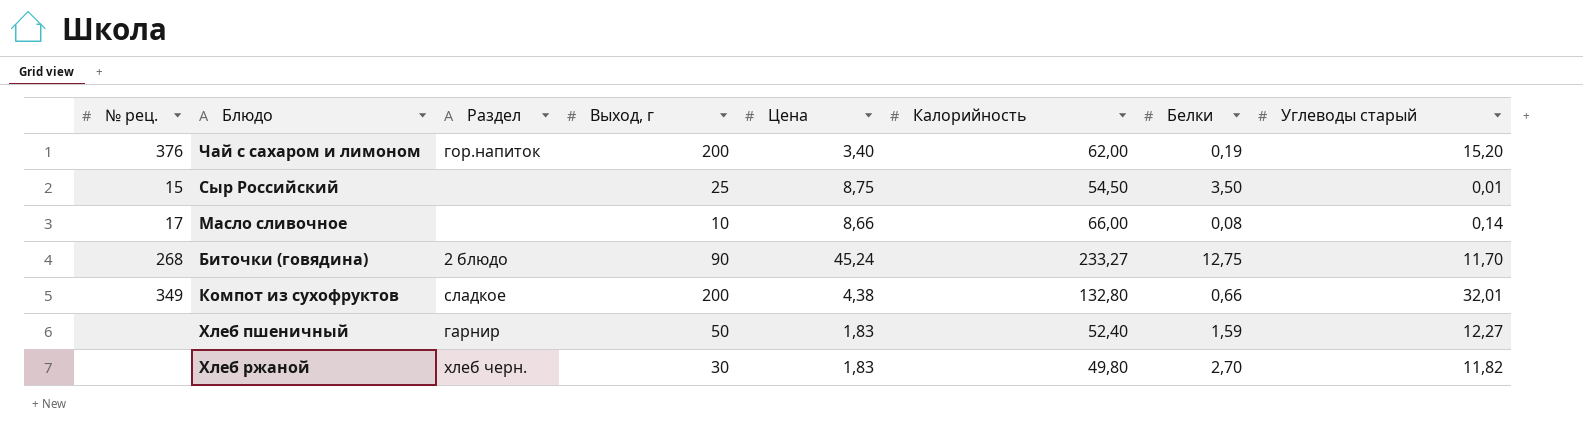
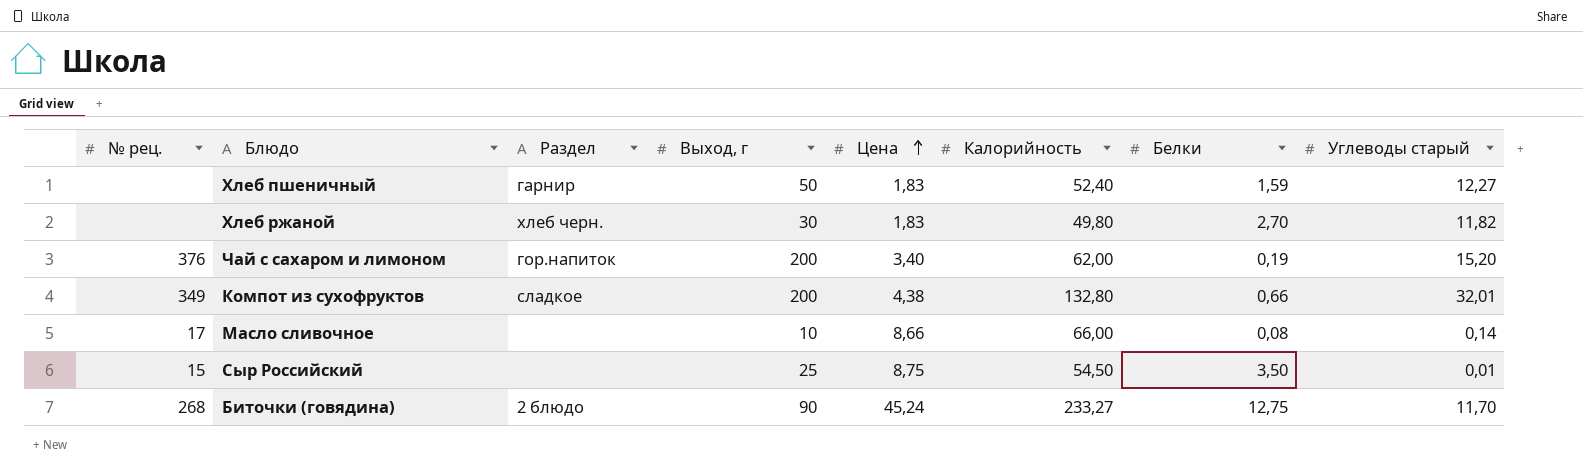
row order: none -> Цена ascending

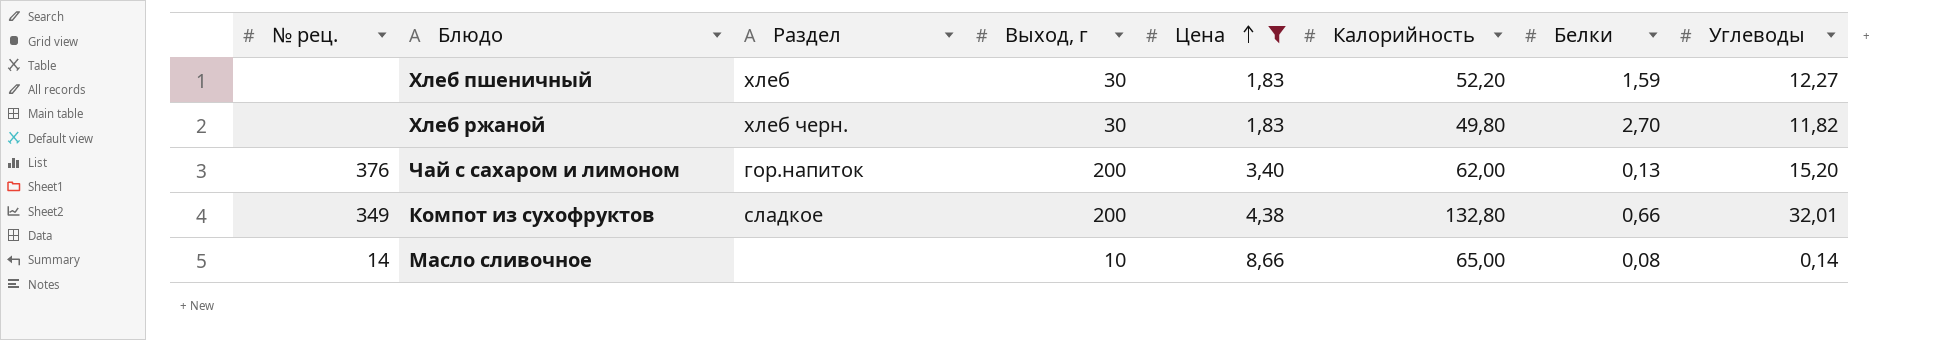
filter: none -> Цена <= 8,66
column name: Углеводы старый -> Углеводы
Хлеб пшеничный | Раздел: гарнир -> хлеб
Хлеб пшеничный | Выход, г: 50 -> 30
Хлеб пшеничный | Калорийность: 52,40 -> 52,20
Чай с сахаром и лимоном | Белки: 0,19 -> 0,13
Масло сливочное | № рец.: 17 -> 14
Масло сливочное | Калорийность: 66,00 -> 65,00

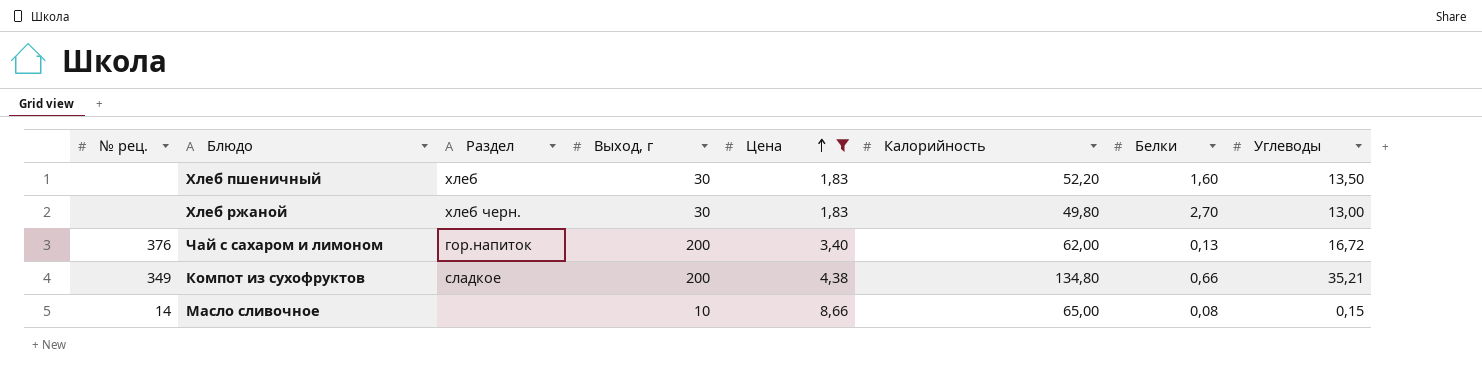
Хлеб пшеничный | Белки: 1,59 -> 1,60
Хлеб пшеничный | Углеводы: 12,27 -> 13,50
Хлеб ржаной | Углеводы: 11,82 -> 13,00
Чай с сахаром и лимоном | Углеводы: 15,20 -> 16,72
Компот из сухофруктов | Калорийность: 132,80 -> 134,80
Компот из сухофруктов | Углеводы: 32,01 -> 35,21
Масло сливочное | Углеводы: 0,14 -> 0,15

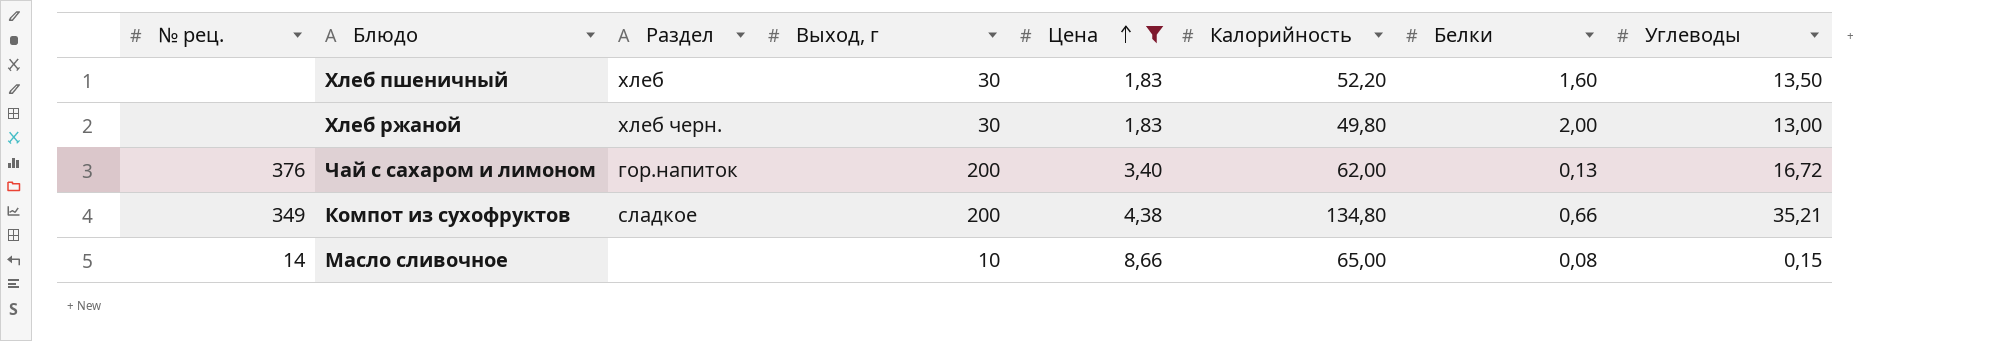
Хлеб ржаной | Белки: 2,70 -> 2,00

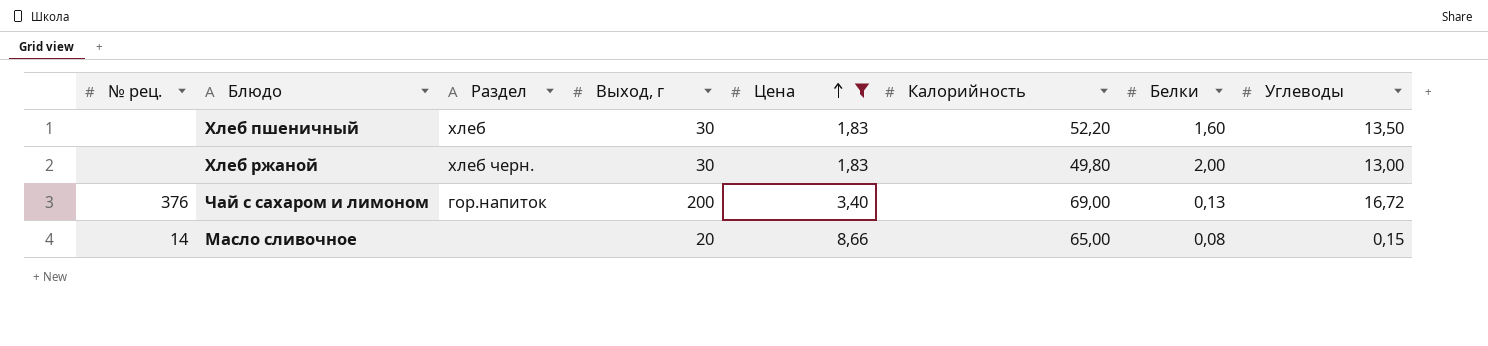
row Компот из сухофруктов: 349 | сладкое | 200 | 4,38 | 134,80 | 0,66 | 35,21 -> none
Чай с сахаром и лимоном | Калорийность: 62,00 -> 69,00
Масло сливочное | Выход, г: 10 -> 20

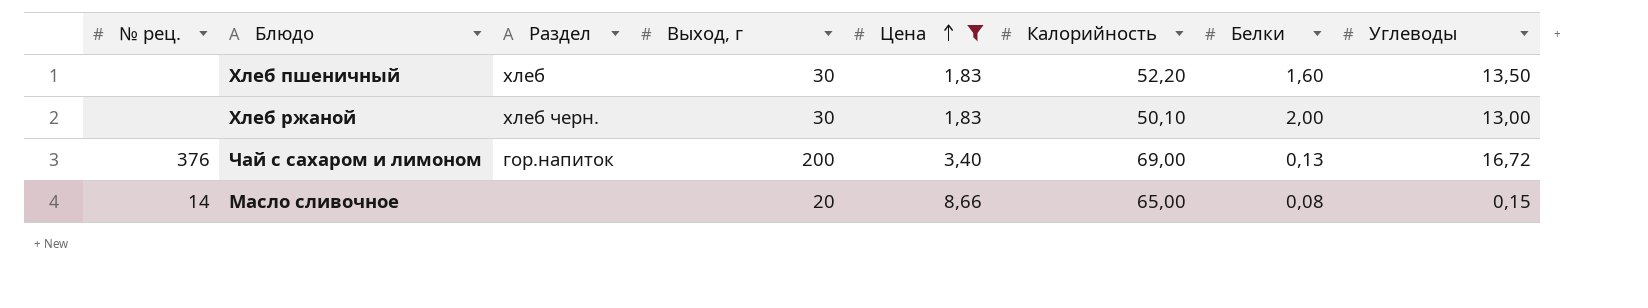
Хлеб ржаной | Калорийность: 49,80 -> 50,10

